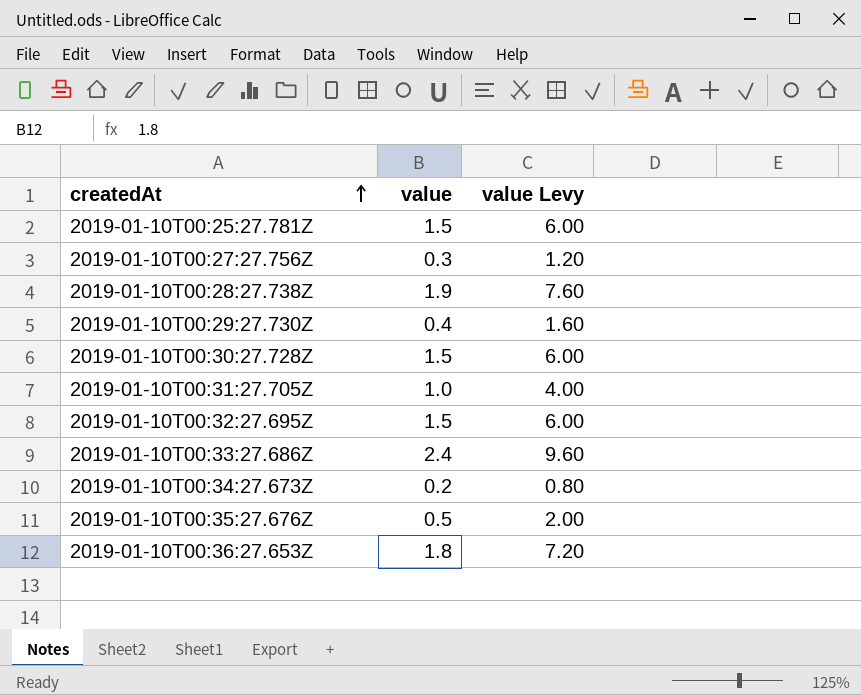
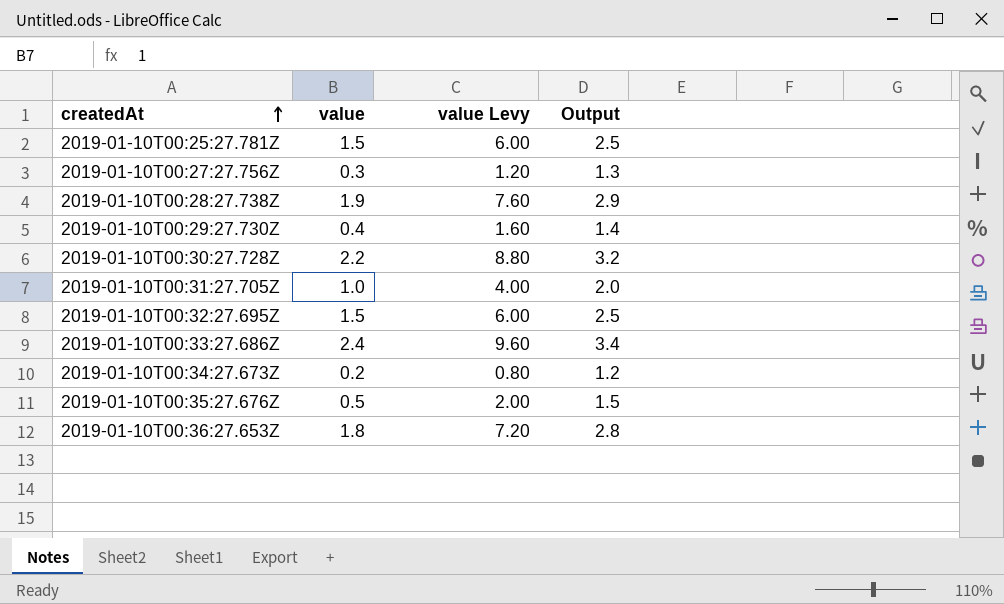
column Output | formula: none -> [value] + 1
2019-01-10T00:30:27.728Z | value: 1.5 -> 2.2
2019-01-10T00:30:27.728Z | value Levy: 6.00 -> 8.80

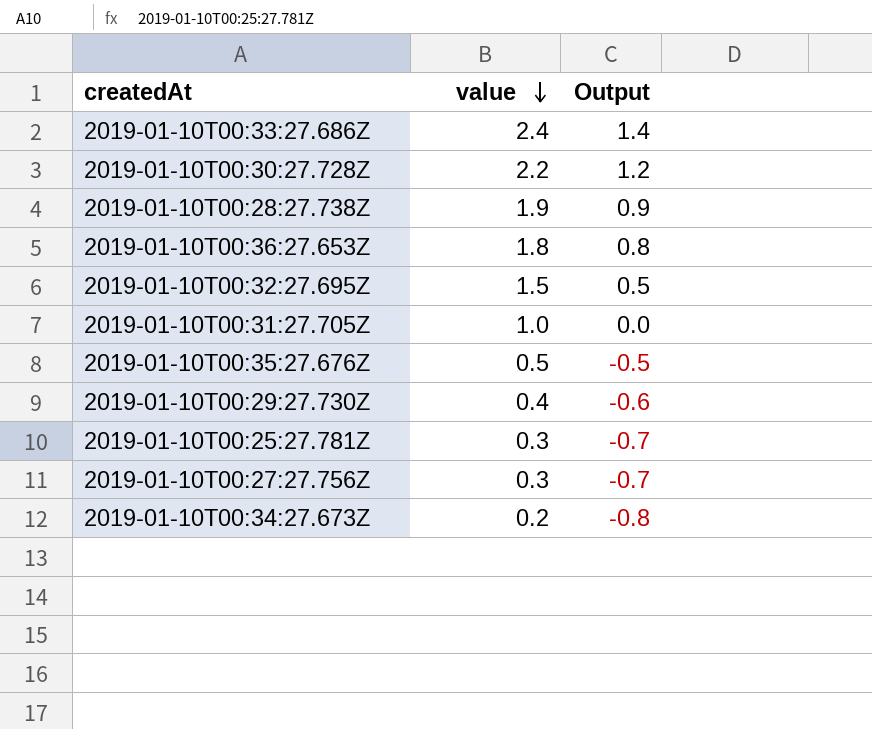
row order: createdAt ascending -> value descending
column value Levy | formula: [value] * 4 -> none
column Output | formula: [value] + 1 -> [value] - 1
2019-01-10T00:25:27.781Z | value: 1.5 -> 0.3

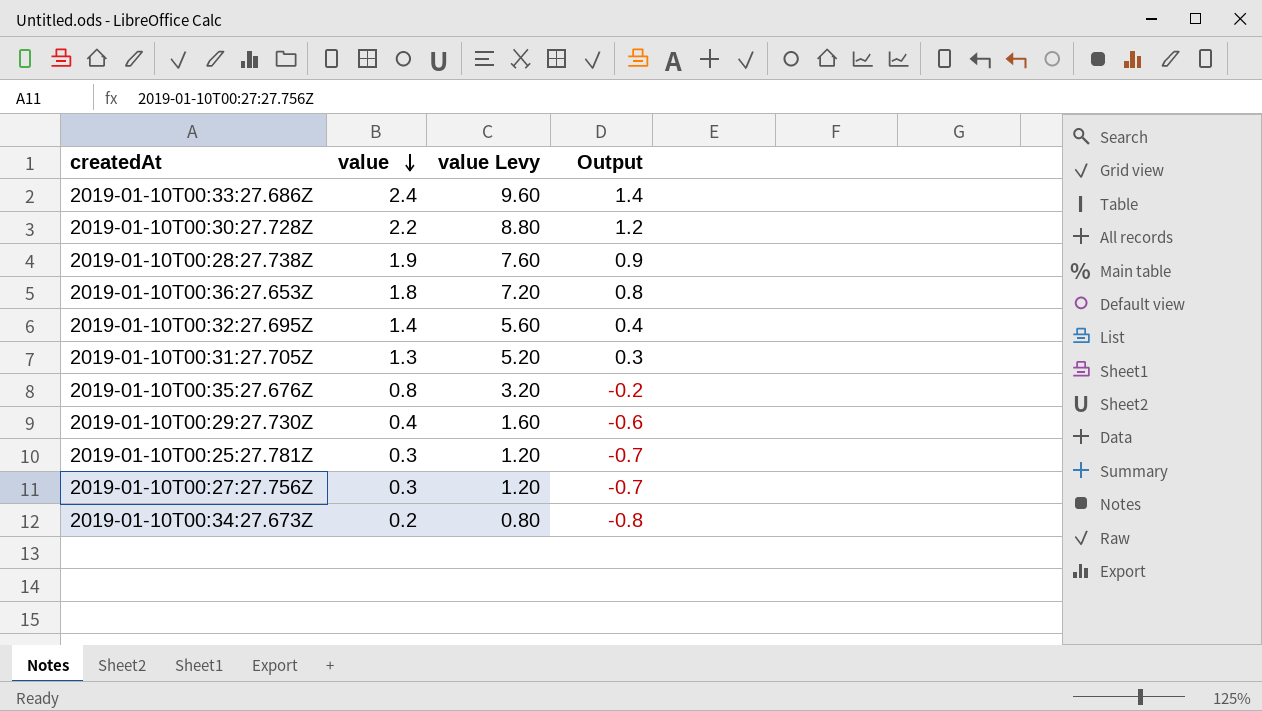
column value Levy | formula: none -> [value] * 4
2019-01-10T00:32:27.695Z | value: 1.5 -> 1.4
2019-01-10T00:32:27.695Z | Output: 0.5 -> 0.4
2019-01-10T00:31:27.705Z | value: 1.0 -> 1.3
2019-01-10T00:31:27.705Z | Output: 0.0 -> 0.3
2019-01-10T00:35:27.676Z | value: 0.5 -> 0.8
2019-01-10T00:35:27.676Z | Output: -0.5 -> -0.2

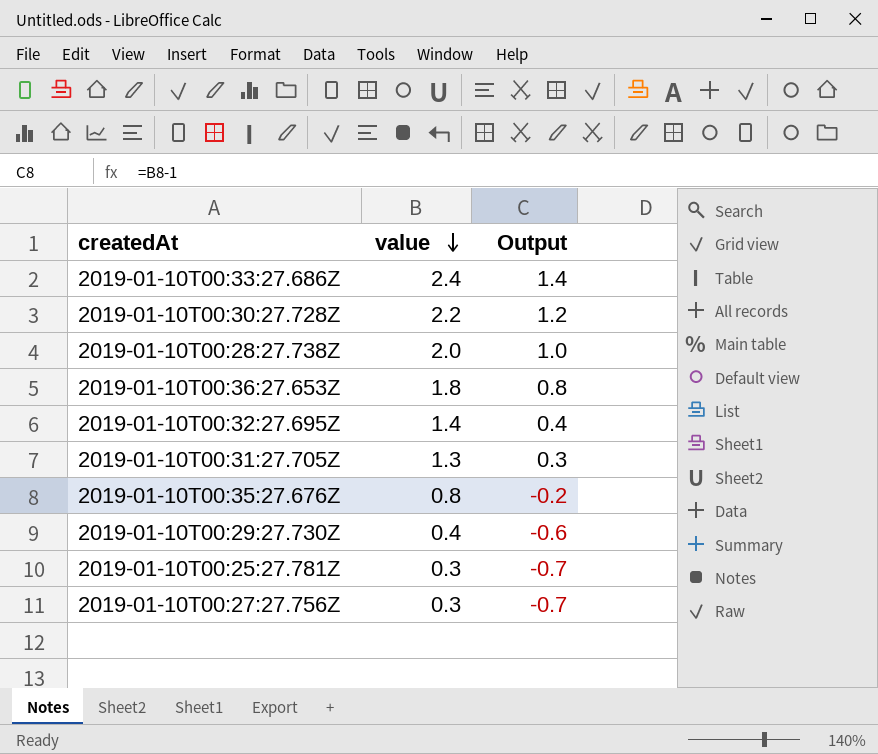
column value Levy | formula: [value] * 4 -> none
row 2019-01-10T00:34:27.673Z: 0.2 | 0.80 | -0.8 -> none
2019-01-10T00:28:27.738Z | value: 1.9 -> 2.0
2019-01-10T00:28:27.738Z | Output: 0.9 -> 1.0

